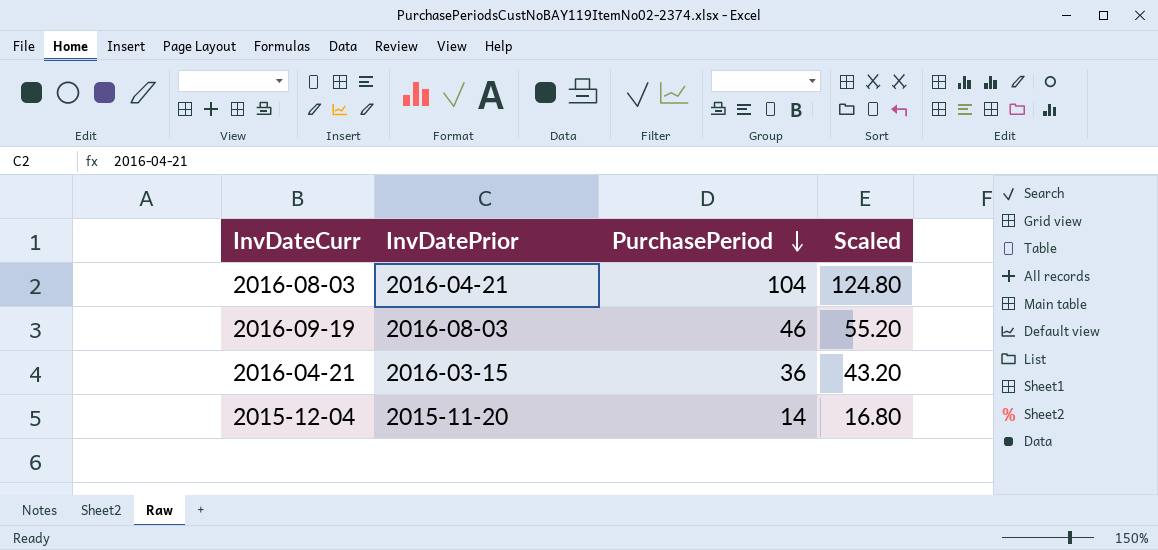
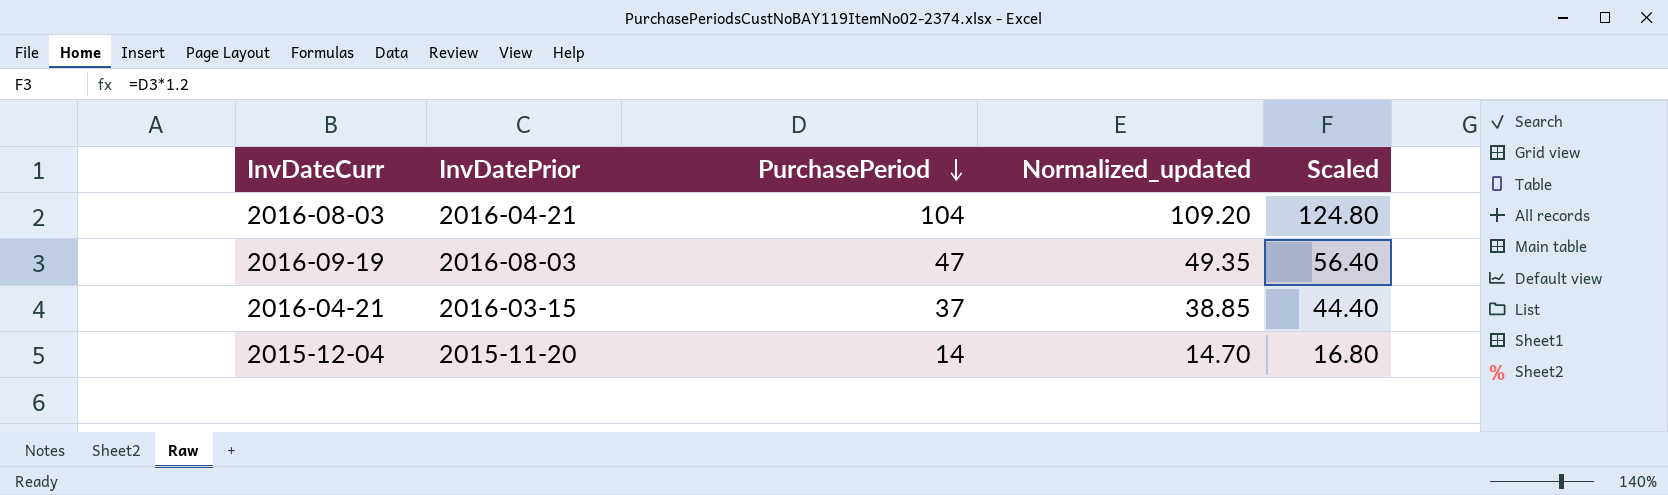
column Normalized_updated | formula: none -> [PurchasePeriod] * 1.05
2016-09-19 | PurchasePeriod: 46 -> 47
2016-09-19 | Scaled: 55.20 -> 56.40
2016-04-21 | PurchasePeriod: 36 -> 37
2016-04-21 | Scaled: 43.20 -> 44.40

